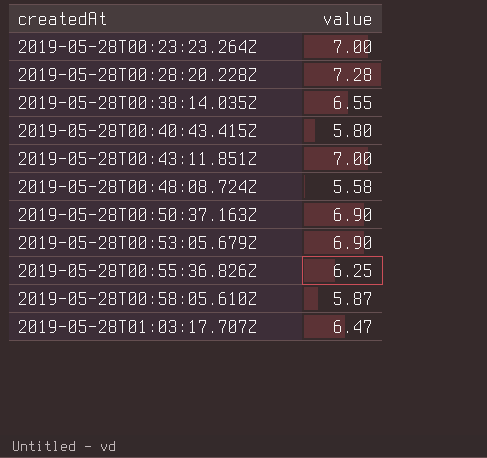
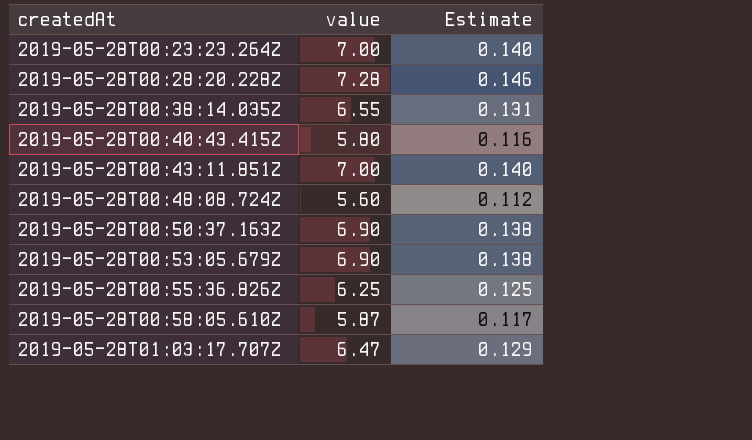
column Estimate | formula: none -> [value] * 0.02
2019-05-28T00:48:08.724Z | value: 5.58 -> 5.60

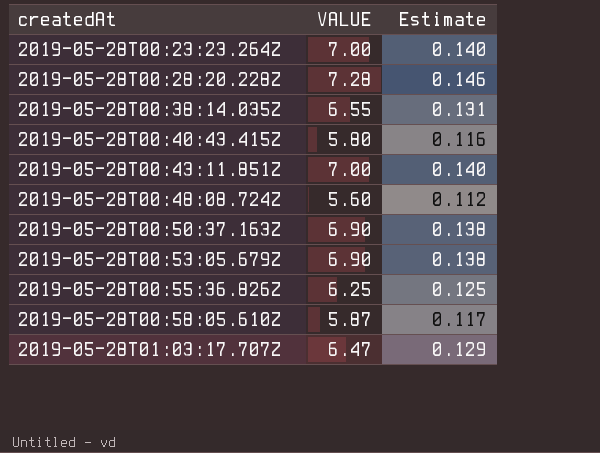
column name: value -> VALUE

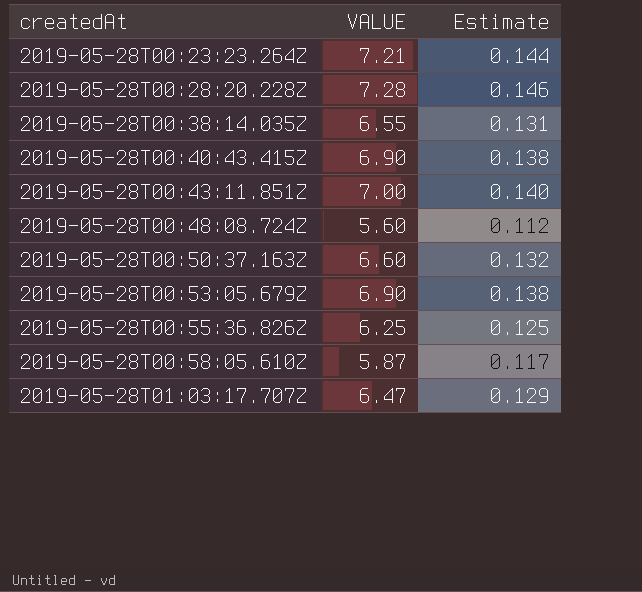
2019-05-28T00:23:23.264Z | VALUE: 7.00 -> 7.21
2019-05-28T00:23:23.264Z | Estimate: 0.140 -> 0.144
2019-05-28T00:40:43.415Z | VALUE: 5.80 -> 6.90
2019-05-28T00:40:43.415Z | Estimate: 0.116 -> 0.138
2019-05-28T00:50:37.163Z | VALUE: 6.90 -> 6.60
2019-05-28T00:50:37.163Z | Estimate: 0.138 -> 0.132

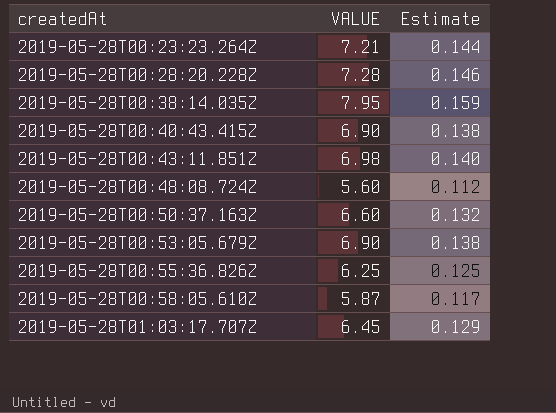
2019-05-28T00:38:14.035Z | VALUE: 6.55 -> 7.95
2019-05-28T00:38:14.035Z | Estimate: 0.131 -> 0.159
2019-05-28T00:43:11.851Z | VALUE: 7.00 -> 6.98
2019-05-28T01:03:17.707Z | VALUE: 6.47 -> 6.45

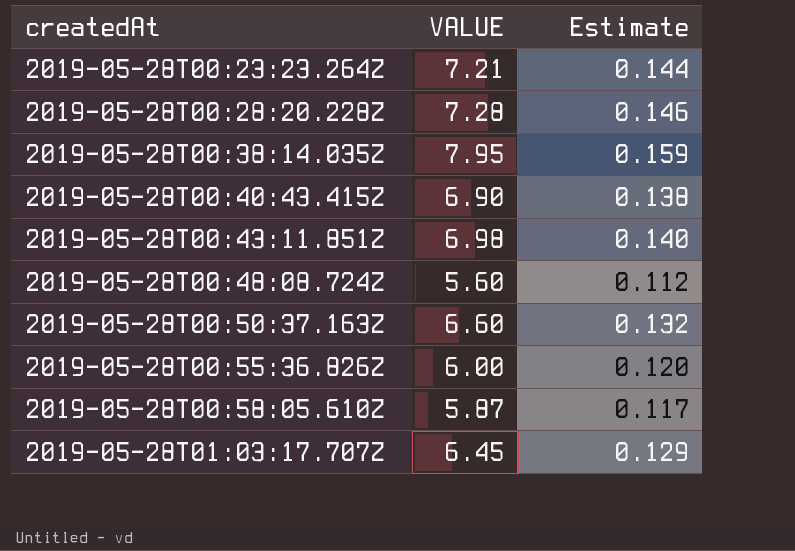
row 2019-05-28T00:53:05.679Z: 6.90 | 0.138 -> none
2019-05-28T00:55:36.826Z | VALUE: 6.25 -> 6.00
2019-05-28T00:55:36.826Z | Estimate: 0.125 -> 0.120

